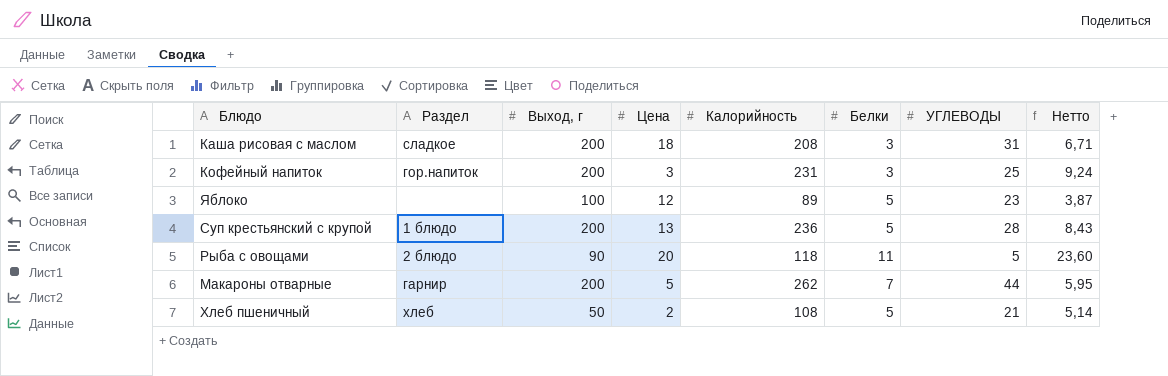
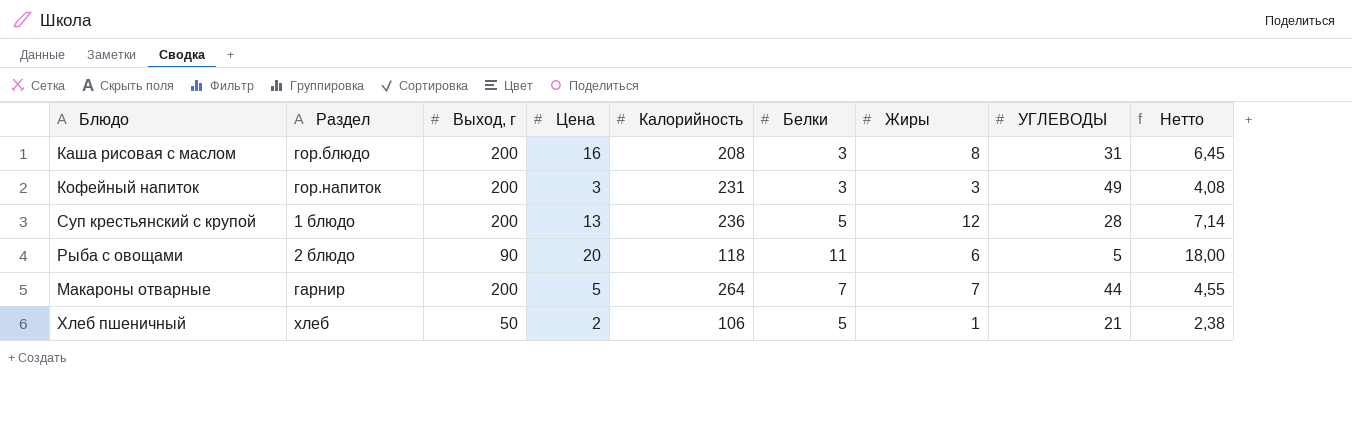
column Жиры | position: none -> 7
column Нетто | formula: [Калорийность] / [УГЛЕВОДЫ] -> [Выход, г] / [УГЛЕВОДЫ]
row Яблоко: none | 100 | 12 | 89 | 5 | 23 | 3,87 -> none
Каша рисовая с маслом | Раздел: сладкое -> гор.блюдо
Каша рисовая с маслом | Цена: 18 -> 16
Кофейный напиток | УГЛЕВОДЫ: 25 -> 49
Макароны отварные | Калорийность: 262 -> 264
Хлеб пшеничный | Калорийность: 108 -> 106

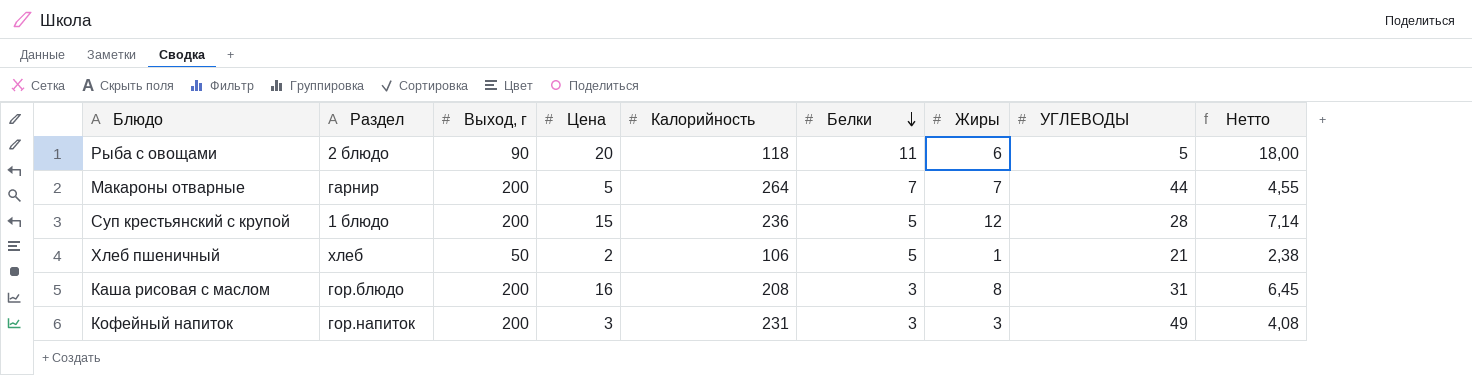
row order: none -> Белки descending
Суп крестьянский с крупой | Цена: 13 -> 15

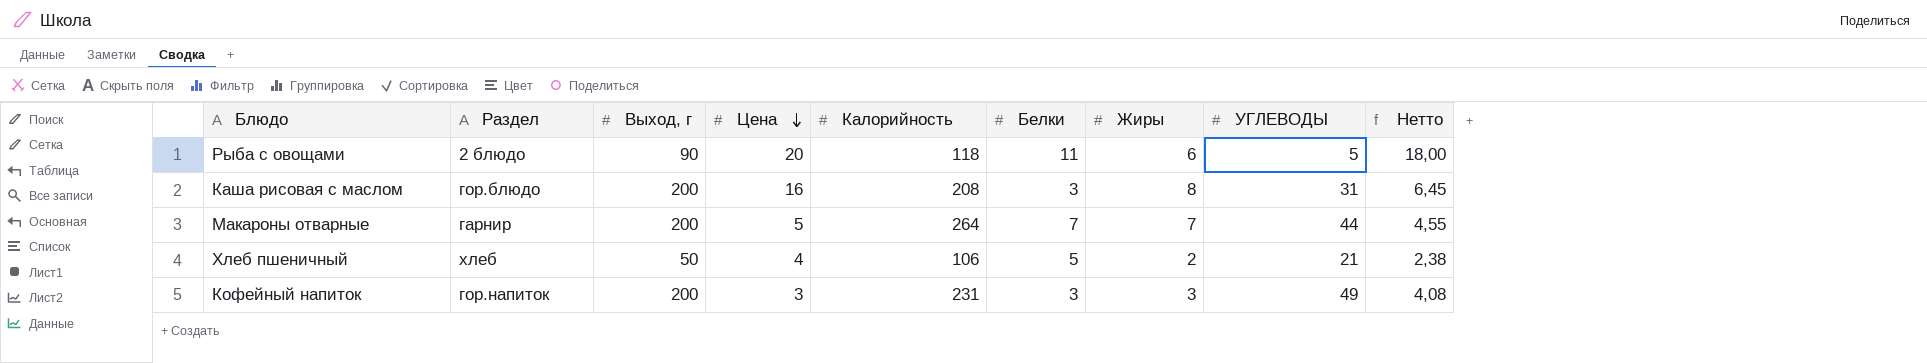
row order: Белки descending -> Цена descending
row Суп крестьянский с крупой: 1 блюдо | 200 | 15 | 236 | 5 | 12 | 28 | 7,14 -> none
Хлеб пшеничный | Цена: 2 -> 4
Хлеб пшеничный | Жиры: 1 -> 2

